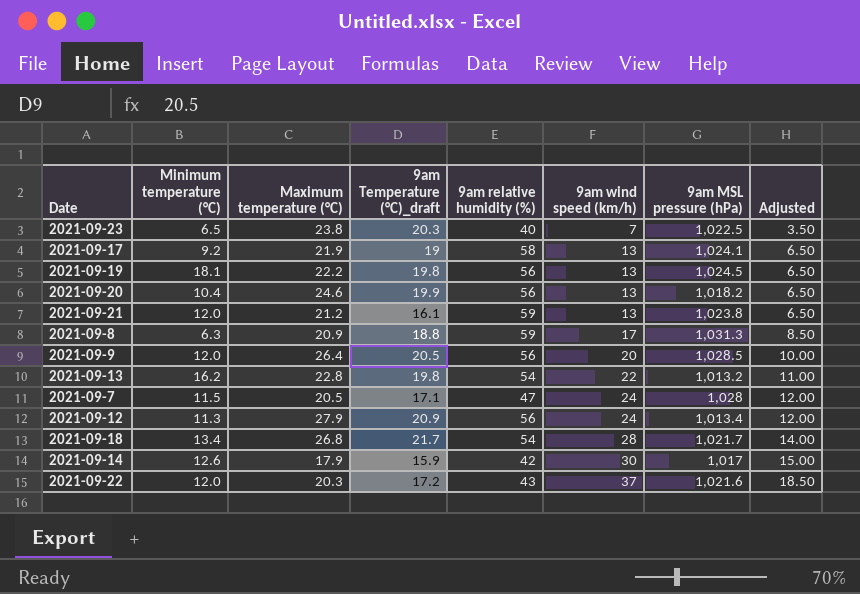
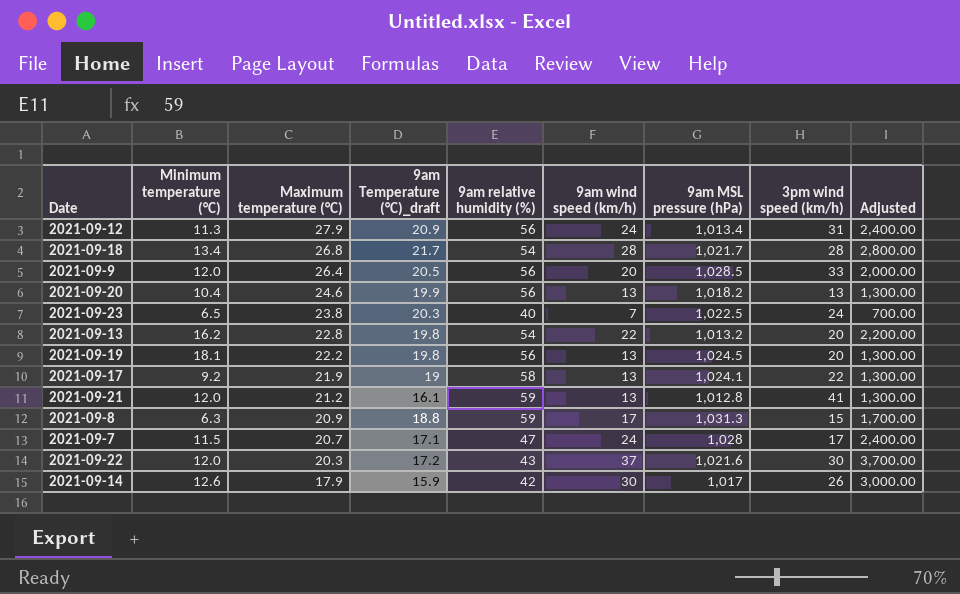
row order: 9am wind speed (km/h) ascending -> Maximum temperature (°C) descending
column 3pm wind speed (km/h) | position: none -> 8
column Adjusted | formula: [9am wind speed (km/h)] * 0.5 -> [9am wind speed (km/h)] * 100
2021-09-21 | 9am MSL pressure (hPa): 1,023.8 -> 1,012.8
2021-09-7 | Maximum temperature (°C): 20.5 -> 20.7

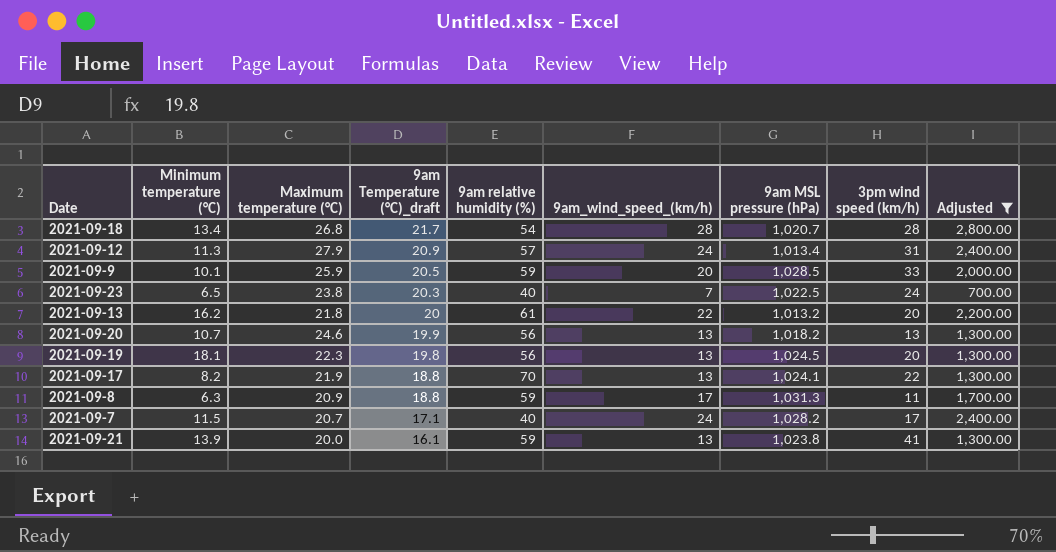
filter: none -> Adjusted <= 2,800.00
row order: Maximum temperature (°C) descending -> 9am Temperature (°C)_draft descending
column name: 9am wind speed (km/h) -> 9am_wind_speed_(km/h)
2021-09-18 | 9am MSL pressure (hPa): 1,021.7 -> 1,020.7
2021-09-12 | 9am relative humidity (%): 56 -> 57
2021-09-9 | Minimum temperature (°C): 12.0 -> 10.1
2021-09-9 | Maximum temperature (°C): 26.4 -> 25.9
2021-09-9 | 9am relative humidity (%): 56 -> 59
2021-09-13 | Maximum temperature (°C): 22.8 -> 21.8
2021-09-13 | 9am Temperature (°C)_draft: 19.8 -> 20
2021-09-13 | 9am relative humidity (%): 54 -> 61
2021-09-20 | Minimum temperature (°C): 10.4 -> 10.7
2021-09-19 | Maximum temperature (°C): 22.2 -> 22.3
2021-09-17 | Minimum temperature (°C): 9.2 -> 8.2
2021-09-17 | 9am Temperature (°C)_draft: 19 -> 18.8
2021-09-17 | 9am relative humidity (%): 58 -> 70
2021-09-8 | 3pm wind speed (km/h): 15 -> 11
2021-09-7 | 9am relative humidity (%): 47 -> 40
2021-09-7 | 9am MSL pressure (hPa): 1,028 -> 1,028.2
2021-09-21 | Minimum temperature (°C): 12.0 -> 13.9
2021-09-21 | Maximum temperature (°C): 21.2 -> 20.0
2021-09-21 | 9am MSL pressure (hPa): 1,012.8 -> 1,023.8

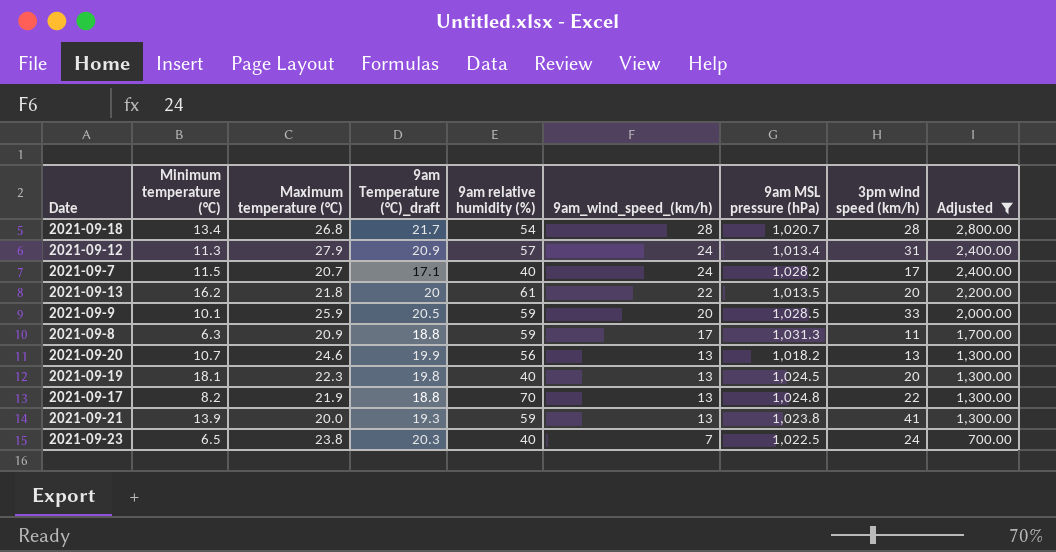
row order: 9am Temperature (°C)_draft descending -> 9am_wind_speed_(km/h) descending
2021-09-13 | 9am MSL pressure (hPa): 1,013.2 -> 1,013.5
2021-09-19 | 9am relative humidity (%): 56 -> 40
2021-09-17 | 9am MSL pressure (hPa): 1,024.1 -> 1,024.8
2021-09-21 | 9am Temperature (°C)_draft: 16.1 -> 19.3

